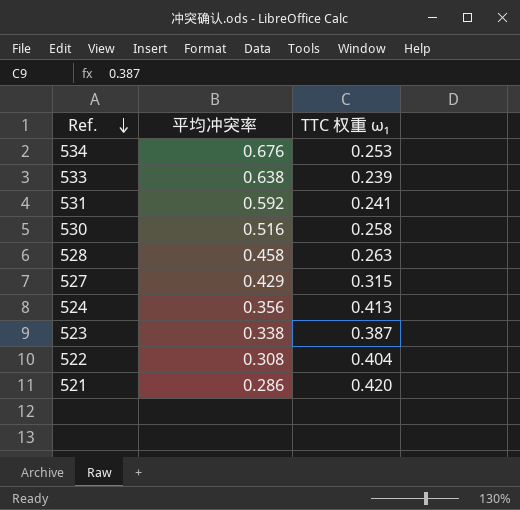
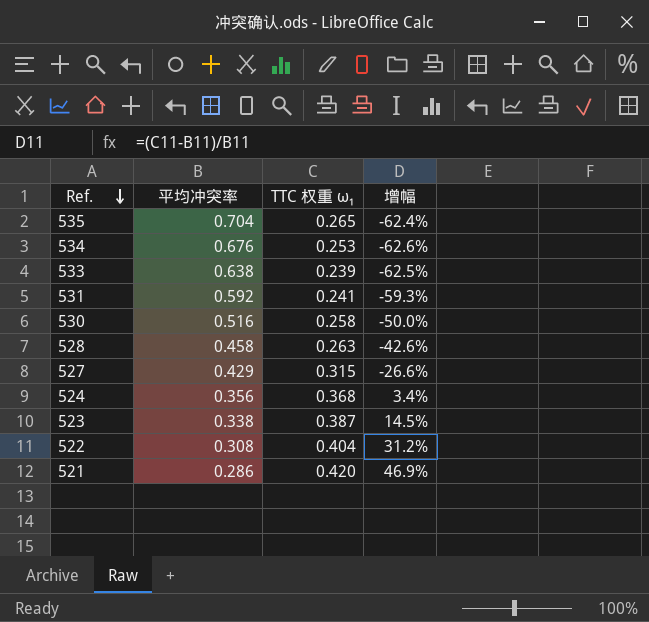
column 增幅 | formula: none -> ([TTC 权重 ω₁] - [平均冲突率]) / [平均冲突率]
row 535: none -> 0.704 | 0.265 | -62.4%
524 | TTC 权重 ω₁: 0.413 -> 0.368

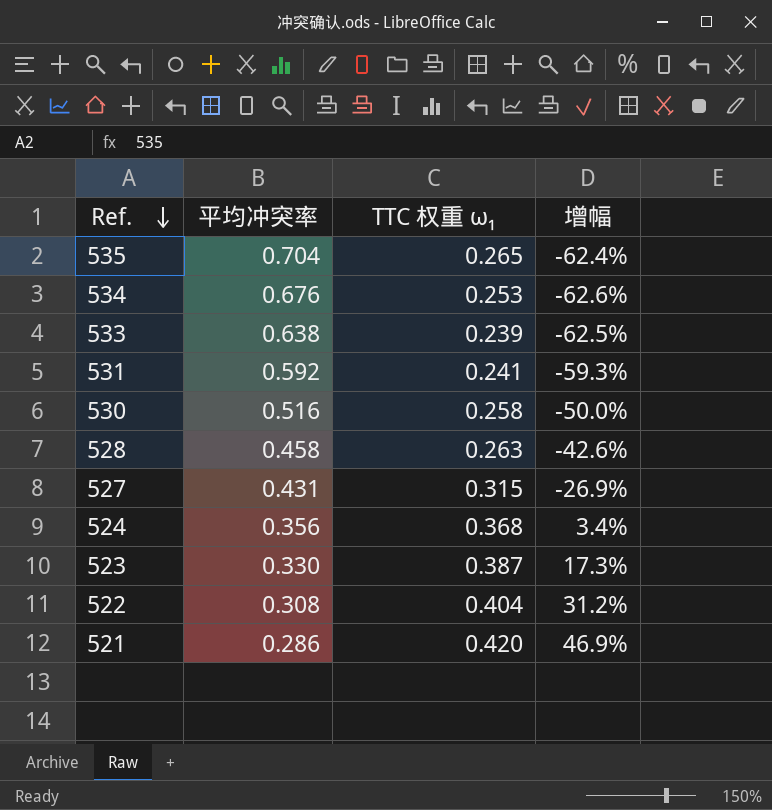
527 | 平均冲突率: 0.429 -> 0.431
527 | 增幅: -26.6% -> -26.9%
523 | 平均冲突率: 0.338 -> 0.330
523 | 增幅: 14.5% -> 17.3%

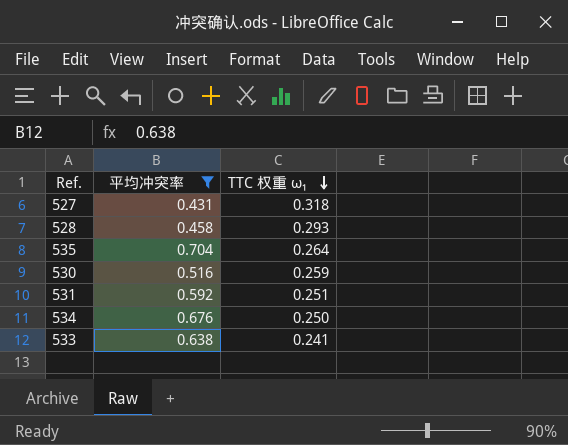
filter: none -> 平均冲突率 >= 0.431
row order: Ref. descending -> TTC 权重 ω₁ descending
column 增幅 | formula: ([TTC 权重 ω₁] - [平均冲突率]) / [平均冲突率] -> none
527 | TTC 权重 ω₁: 0.315 -> 0.318
528 | TTC 权重 ω₁: 0.263 -> 0.293
535 | TTC 权重 ω₁: 0.265 -> 0.264
530 | TTC 权重 ω₁: 0.258 -> 0.259
531 | TTC 权重 ω₁: 0.241 -> 0.251
534 | TTC 权重 ω₁: 0.253 -> 0.250
533 | TTC 权重 ω₁: 0.239 -> 0.241

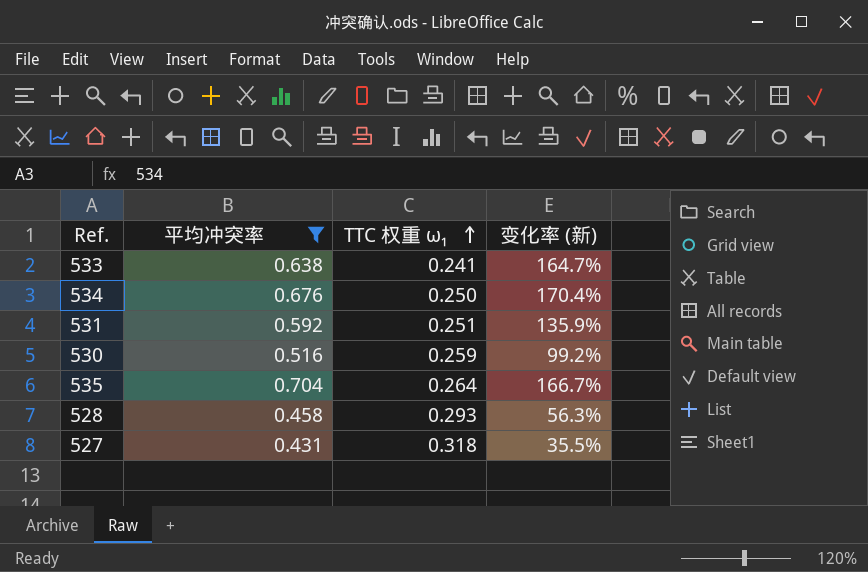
row order: TTC 权重 ω₁ descending -> TTC 权重 ω₁ ascending
column 变化率 (新) | formula: none -> ([平均冲突率] - [TTC 权重 ω₁]) / [TTC 权重 ω₁]

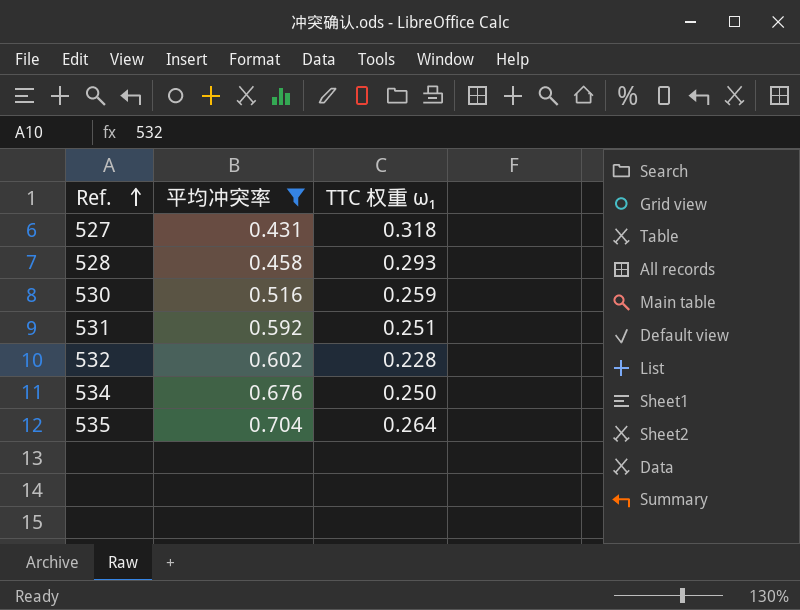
row order: TTC 权重 ω₁ ascending -> Ref. ascending
column 变化率 (新) | formula: ([平均冲突率] - [TTC 权重 ω₁]) / [TTC 权重 ω₁] -> none
row 533: 0.638 | 0.241 | 164.7% -> none
row 532: none -> 0.602 | 0.228

